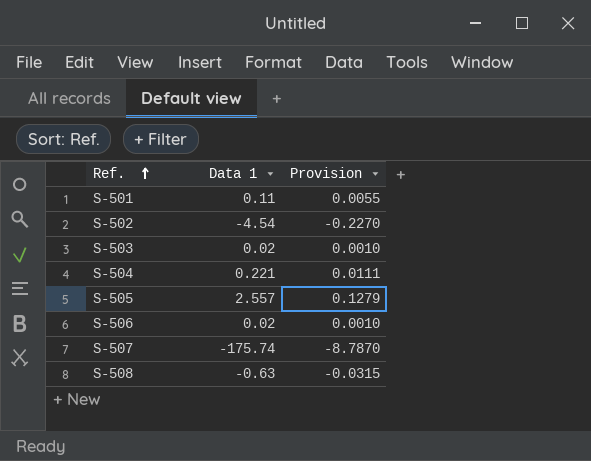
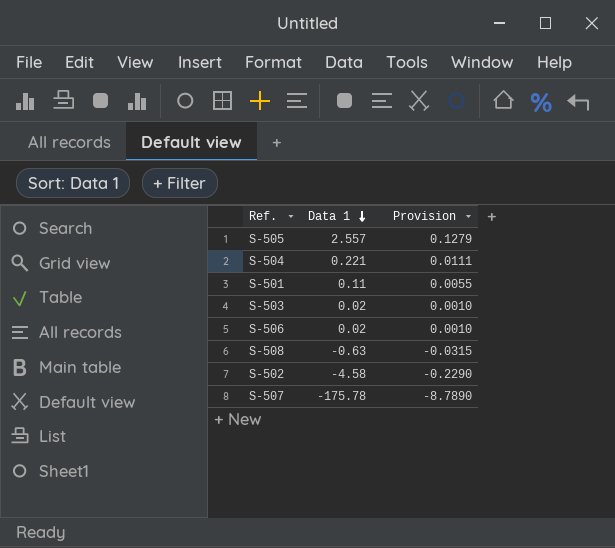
row order: Ref. ascending -> Data 1 descending
S-502 | Data 1: -4.54 -> -4.58
S-502 | Provision: -0.2270 -> -0.2290
S-507 | Data 1: -175.74 -> -175.78
S-507 | Provision: -8.7870 -> -8.7890

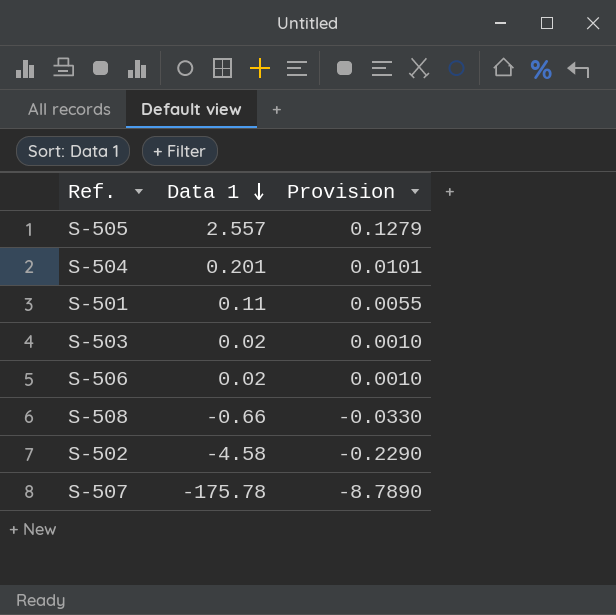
S-504 | Data 1: 0.221 -> 0.201
S-504 | Provision: 0.0111 -> 0.0101
S-508 | Data 1: -0.63 -> -0.66
S-508 | Provision: -0.0315 -> -0.0330

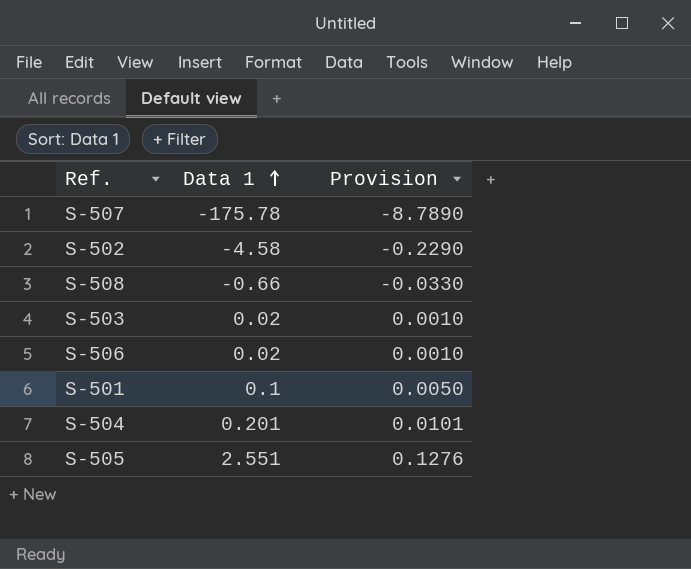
row order: Data 1 descending -> Data 1 ascending
S-501 | Data 1: 0.11 -> 0.1
S-501 | Provision: 0.0055 -> 0.0050
S-505 | Data 1: 2.557 -> 2.551
S-505 | Provision: 0.1279 -> 0.1276

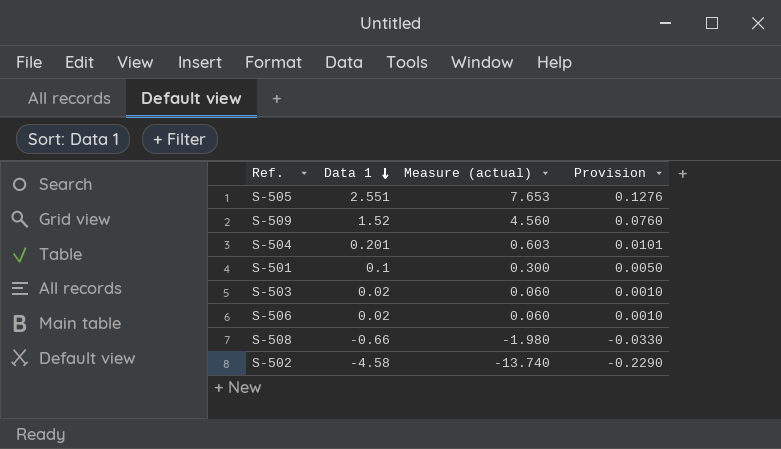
row order: Data 1 ascending -> Data 1 descending
column Measure (actual) | formula: none -> [Data 1] * 3
row S-507: -175.78 | -8.7890 -> none
row S-509: none -> 1.52 | 4.560 | 0.0760

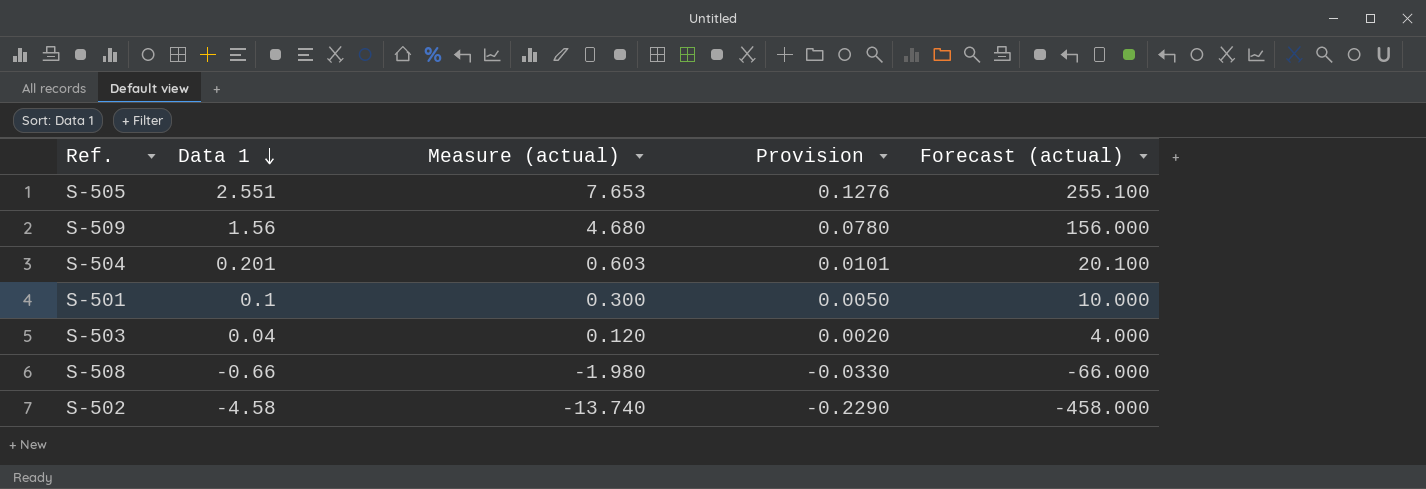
column Forecast (actual) | formula: none -> [Data 1] * 100
row S-506: 0.02 | 0.060 | 0.0010 -> none
S-509 | Data 1: 1.52 -> 1.56
S-509 | Measure (actual): 4.560 -> 4.680
S-509 | Provision: 0.0760 -> 0.0780
S-503 | Data 1: 0.02 -> 0.04
S-503 | Measure (actual): 0.060 -> 0.120
S-503 | Provision: 0.0010 -> 0.0020

